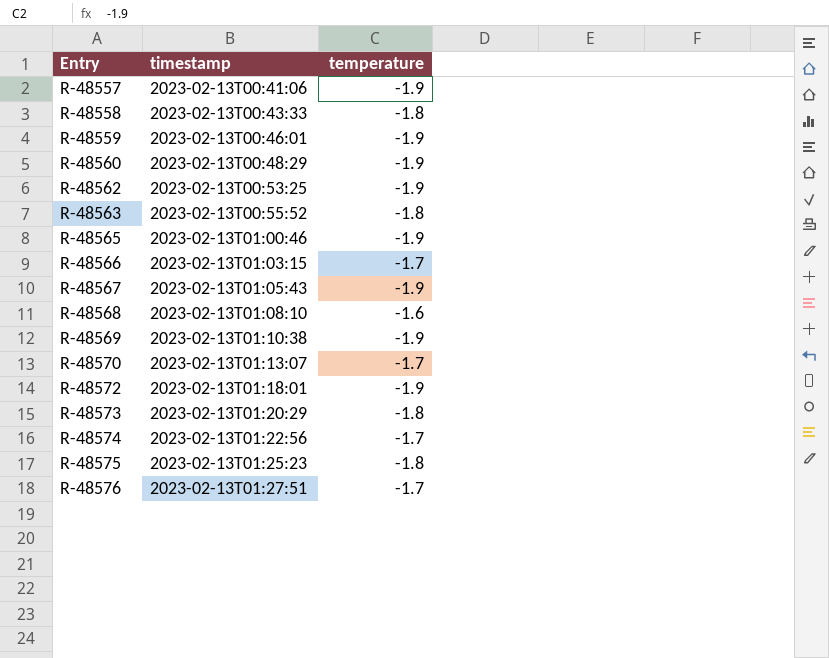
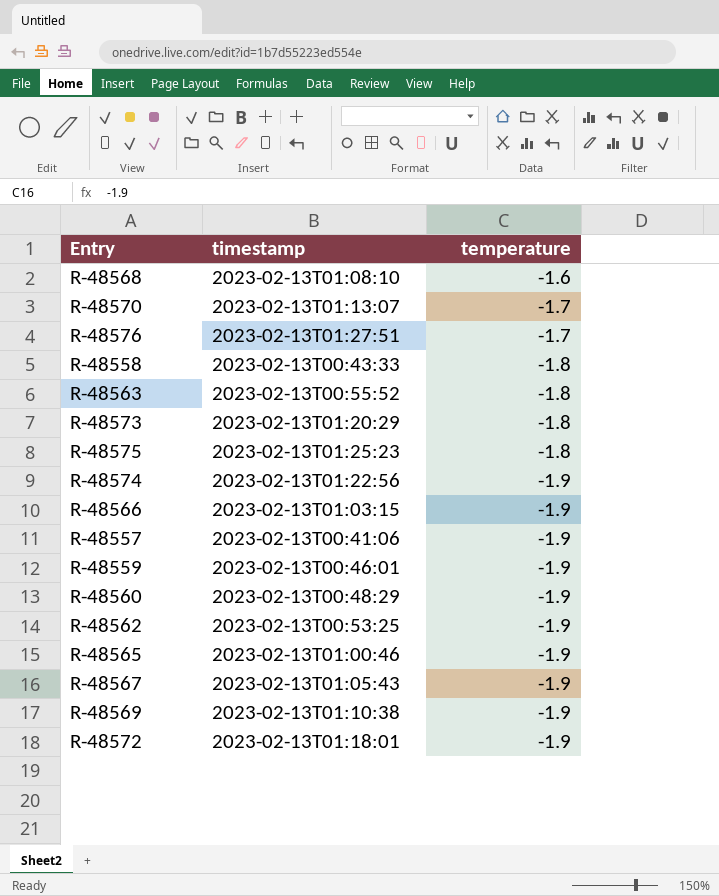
row order: Entry ascending -> temperature descending
R-48574 | temperature: -1.7 -> -1.9
R-48566 | temperature: -1.7 -> -1.9

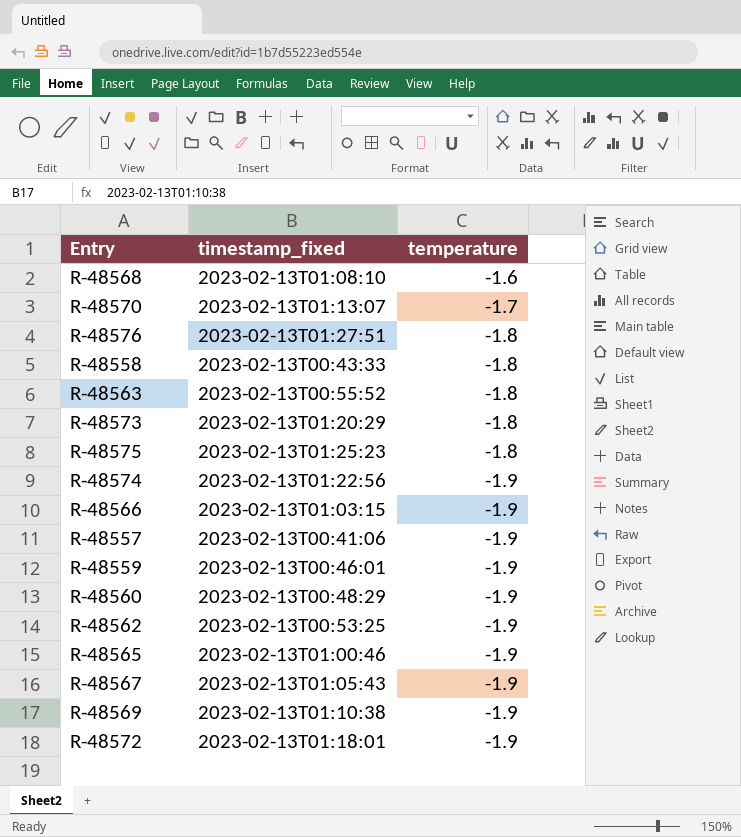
column name: timestamp -> timestamp_fixed
R-48576 | temperature: -1.7 -> -1.8

